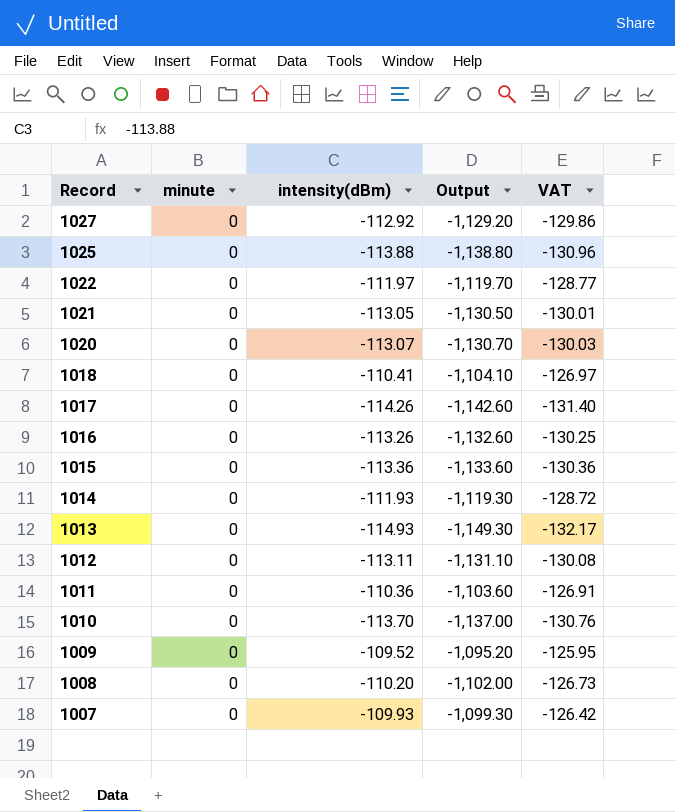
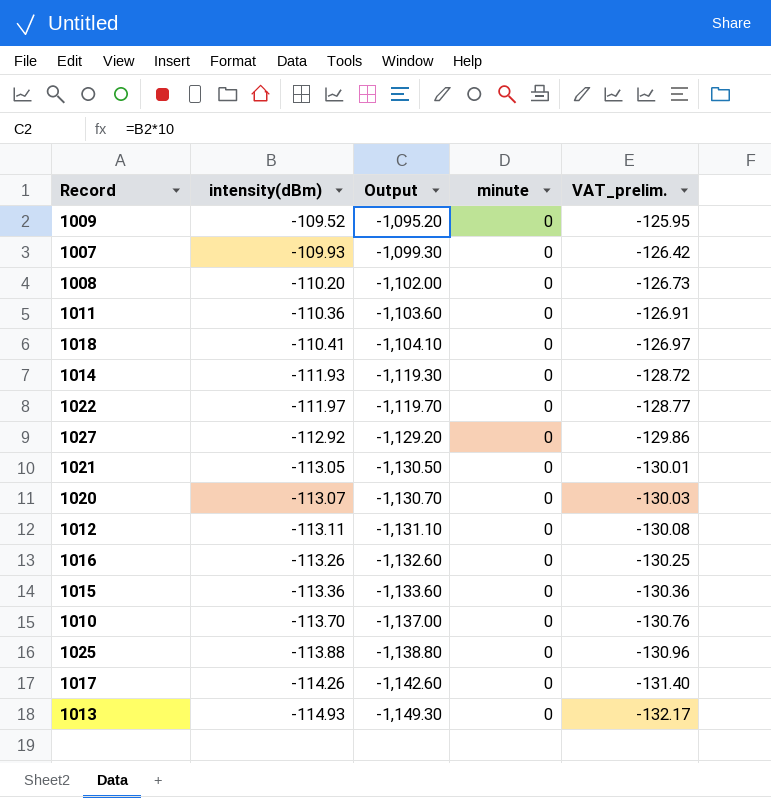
row order: Record descending -> intensity(dBm) descending
column minute | position: 2 -> 4
column name: VAT -> VAT_prelim.

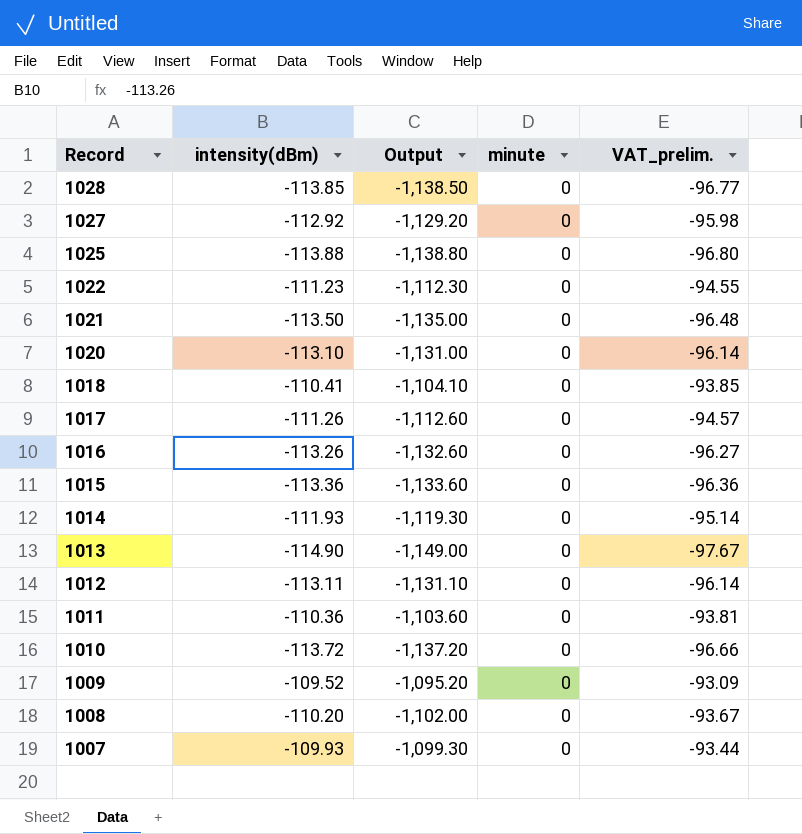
row order: intensity(dBm) descending -> Record descending
column VAT_prelim. | formula: [intensity(dBm)] * 1.15 -> [intensity(dBm)] * 0.85
row 1028: none -> -113.85 | -1,138.50 | 0 | -96.77
1022 | intensity(dBm): -111.97 -> -111.23
1022 | Output: -1,119.70 -> -1,112.30
1021 | intensity(dBm): -113.05 -> -113.50
1021 | Output: -1,130.50 -> -1,135.00
1020 | intensity(dBm): -113.07 -> -113.10
1020 | Output: -1,130.70 -> -1,131.00
1017 | intensity(dBm): -114.26 -> -111.26
1017 | Output: -1,142.60 -> -1,112.60
1013 | intensity(dBm): -114.93 -> -114.90
1013 | Output: -1,149.30 -> -1,149.00
1010 | intensity(dBm): -113.70 -> -113.72
1010 | Output: -1,137.00 -> -1,137.20

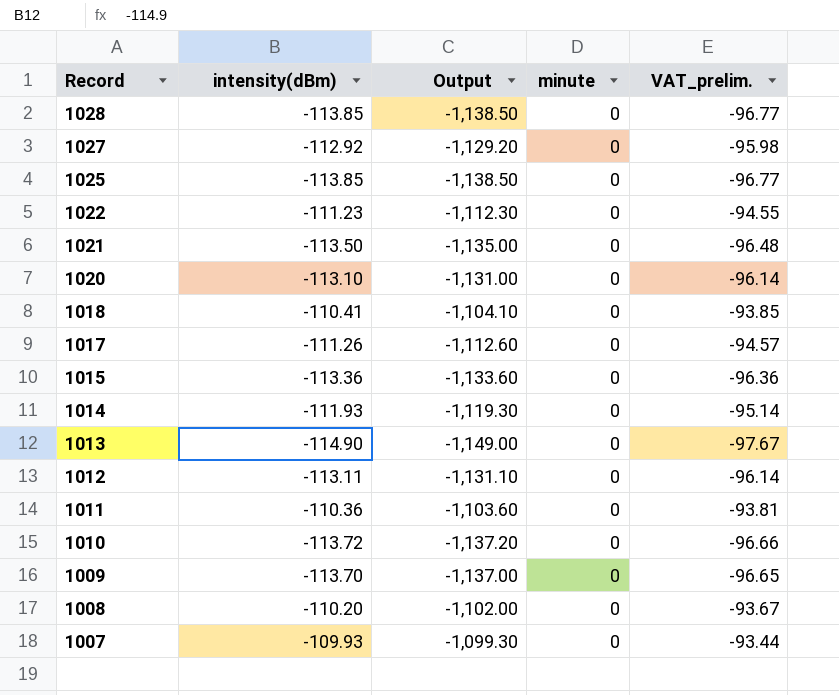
row 1016: -113.26 | -1,132.60 | 0 | -96.27 -> none
1025 | intensity(dBm): -113.88 -> -113.85
1025 | Output: -1,138.80 -> -1,138.50
1025 | VAT_prelim.: -96.80 -> -96.77
1009 | intensity(dBm): -109.52 -> -113.70
1009 | Output: -1,095.20 -> -1,137.00
1009 | VAT_prelim.: -93.09 -> -96.65

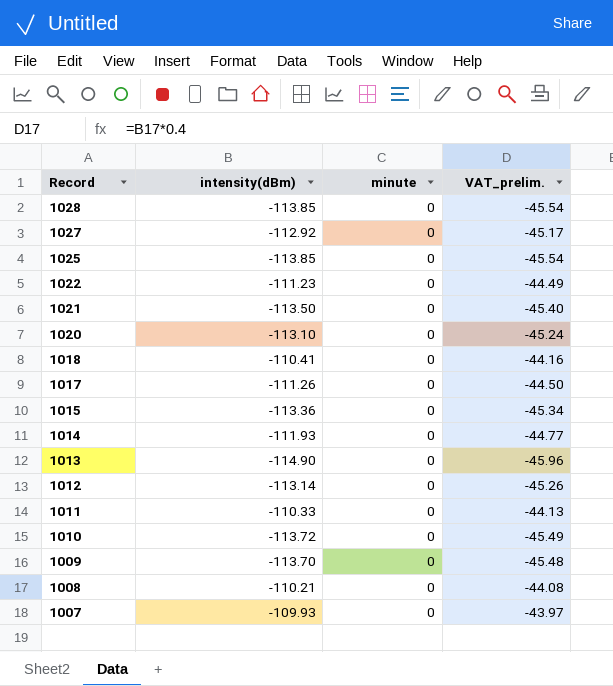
column Output | formula: [intensity(dBm)] * 10 -> none
column VAT_prelim. | formula: [intensity(dBm)] * 0.85 -> [intensity(dBm)] * 0.4
1012 | intensity(dBm): -113.11 -> -113.14
1011 | intensity(dBm): -110.36 -> -110.33
1008 | intensity(dBm): -110.20 -> -110.21

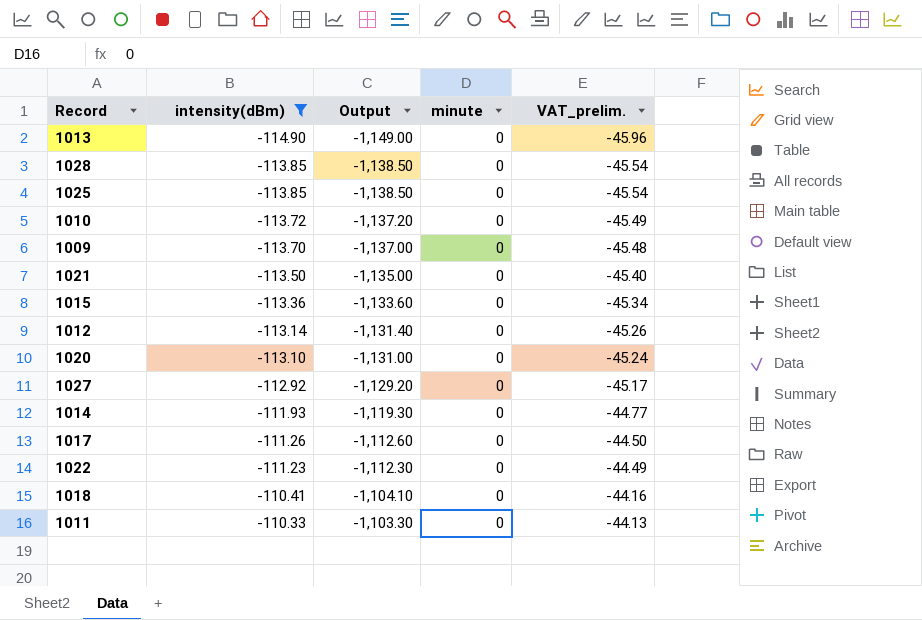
filter: none -> intensity(dBm) <= -110.33
row order: Record descending -> intensity(dBm) ascending
column Output | formula: none -> [intensity(dBm)] * 10

